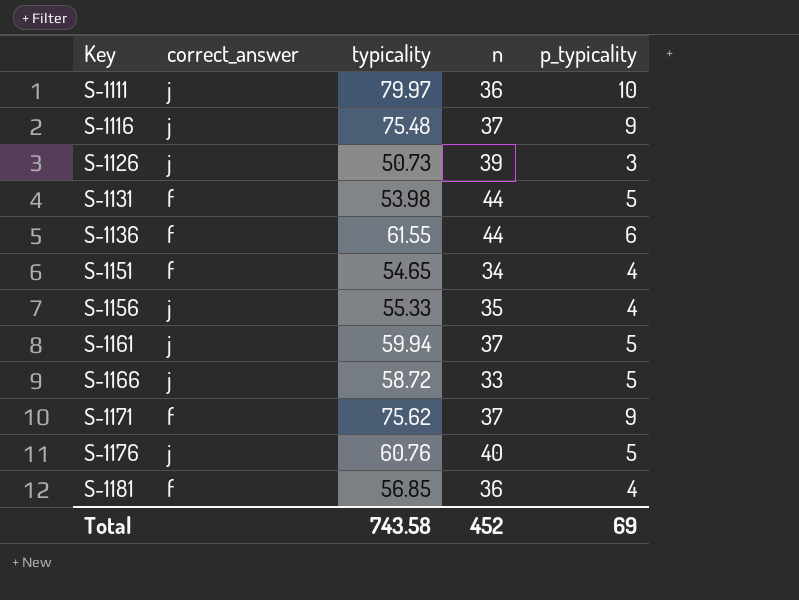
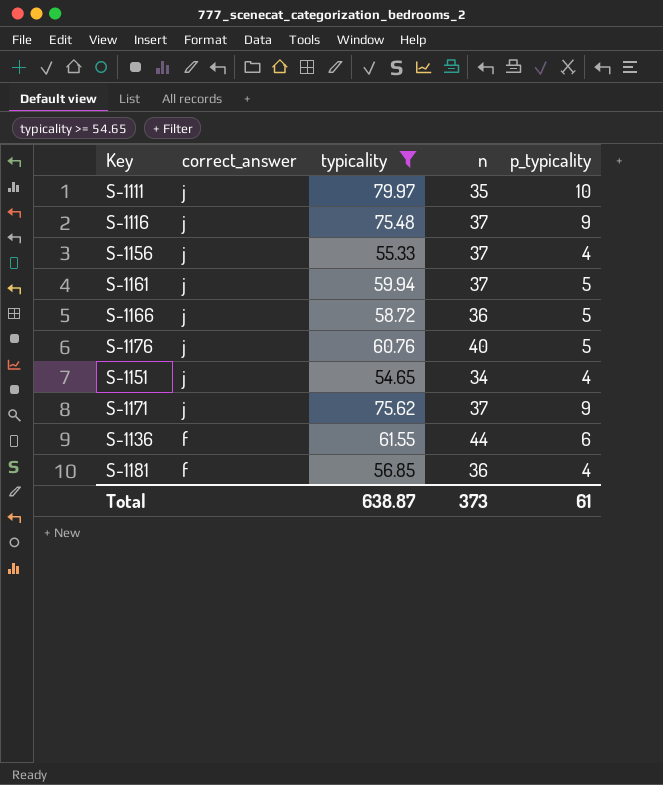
filter: none -> typicality >= 54.65
row order: Key ascending -> correct_answer descending
S-1111 | n: 36 -> 35
S-1156 | n: 35 -> 37
S-1166 | n: 33 -> 36
S-1151 | correct_answer: f -> j
S-1171 | correct_answer: f -> j
Total | typicality: 743.58 -> 638.87
Total | n: 452 -> 373
Total | p_typicality: 69 -> 61

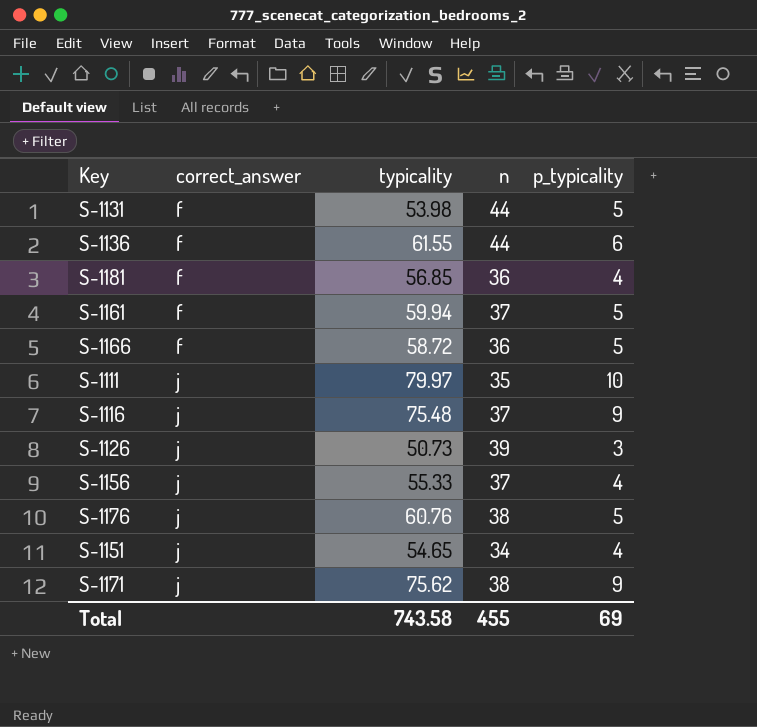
filter: typicality >= 54.65 -> none
row order: correct_answer descending -> correct_answer ascending
S-1161 | correct_answer: j -> f
S-1166 | correct_answer: j -> f
S-1176 | n: 40 -> 38
S-1171 | n: 37 -> 38
Total | typicality: 638.87 -> 743.58
Total | n: 373 -> 455
Total | p_typicality: 61 -> 69

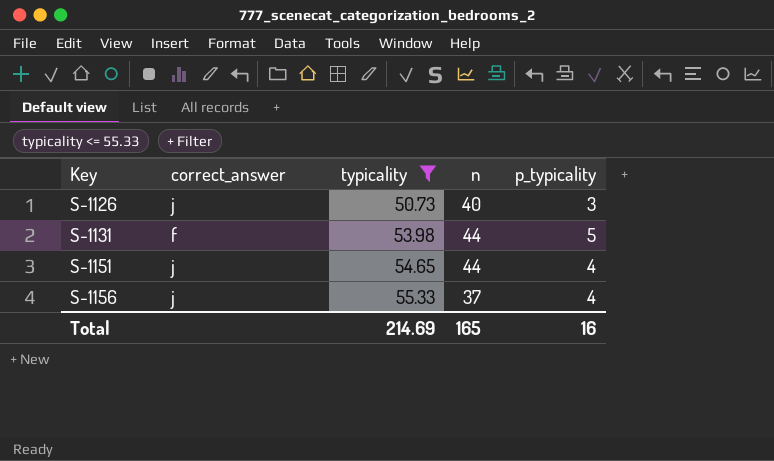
filter: none -> typicality <= 55.33
row order: correct_answer ascending -> Key ascending
S-1126 | n: 39 -> 40
S-1151 | n: 34 -> 44
Total | typicality: 743.58 -> 214.69
Total | n: 455 -> 165
Total | p_typicality: 69 -> 16

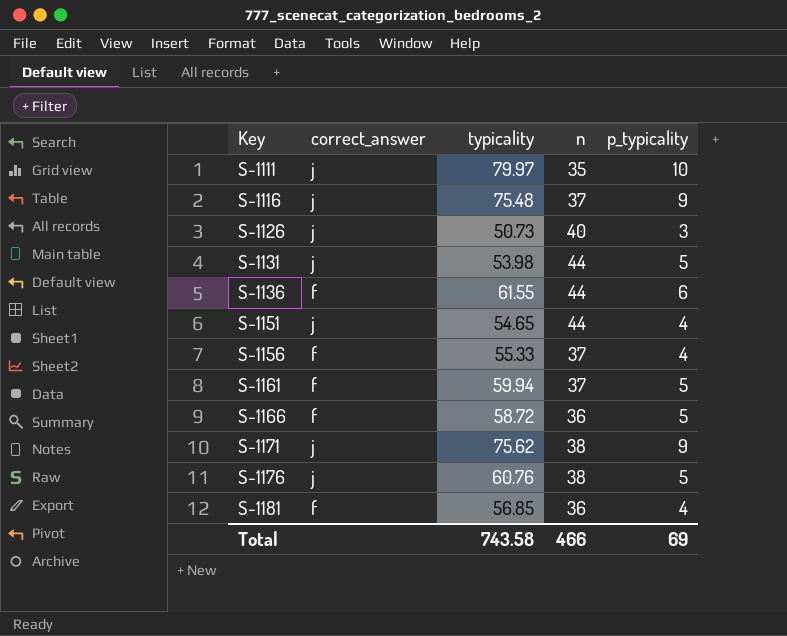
filter: typicality <= 55.33 -> none
S-1131 | correct_answer: f -> j
S-1156 | correct_answer: j -> f
Total | typicality: 214.69 -> 743.58
Total | n: 165 -> 466
Total | p_typicality: 16 -> 69

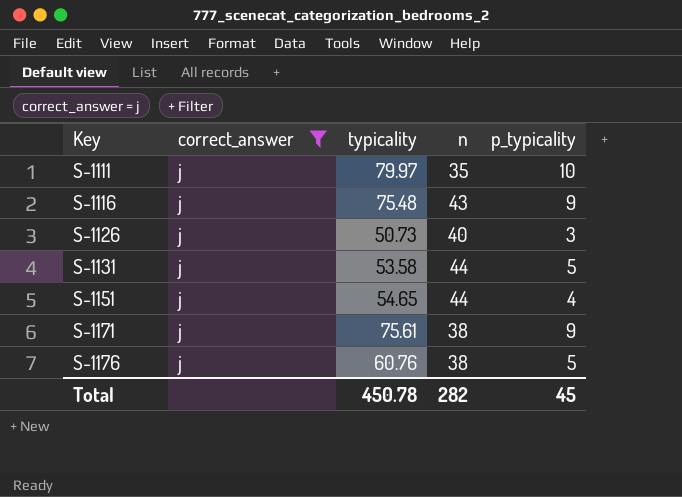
filter: none -> correct_answer = j
S-1116 | n: 37 -> 43
S-1131 | typicality: 53.98 -> 53.58
S-1171 | typicality: 75.62 -> 75.61
Total | typicality: 743.58 -> 450.78
Total | n: 466 -> 282
Total | p_typicality: 69 -> 45

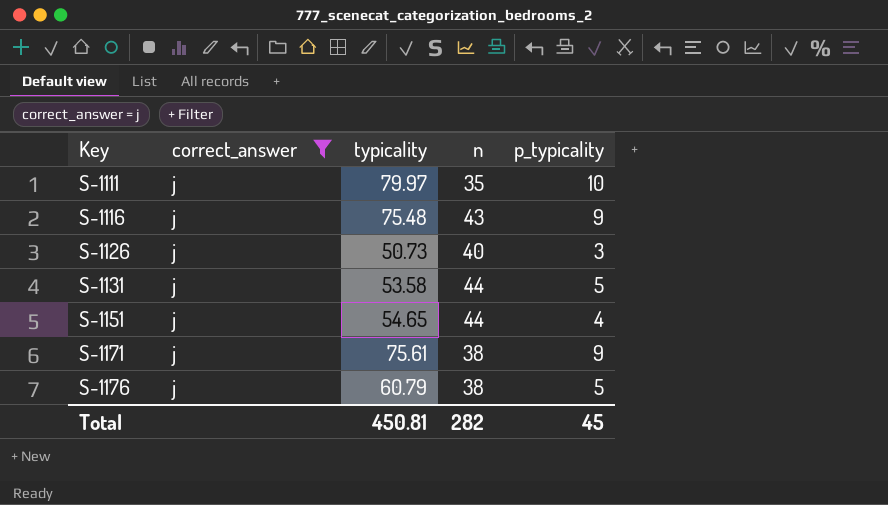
S-1176 | typicality: 60.76 -> 60.79
Total | typicality: 450.78 -> 450.81

